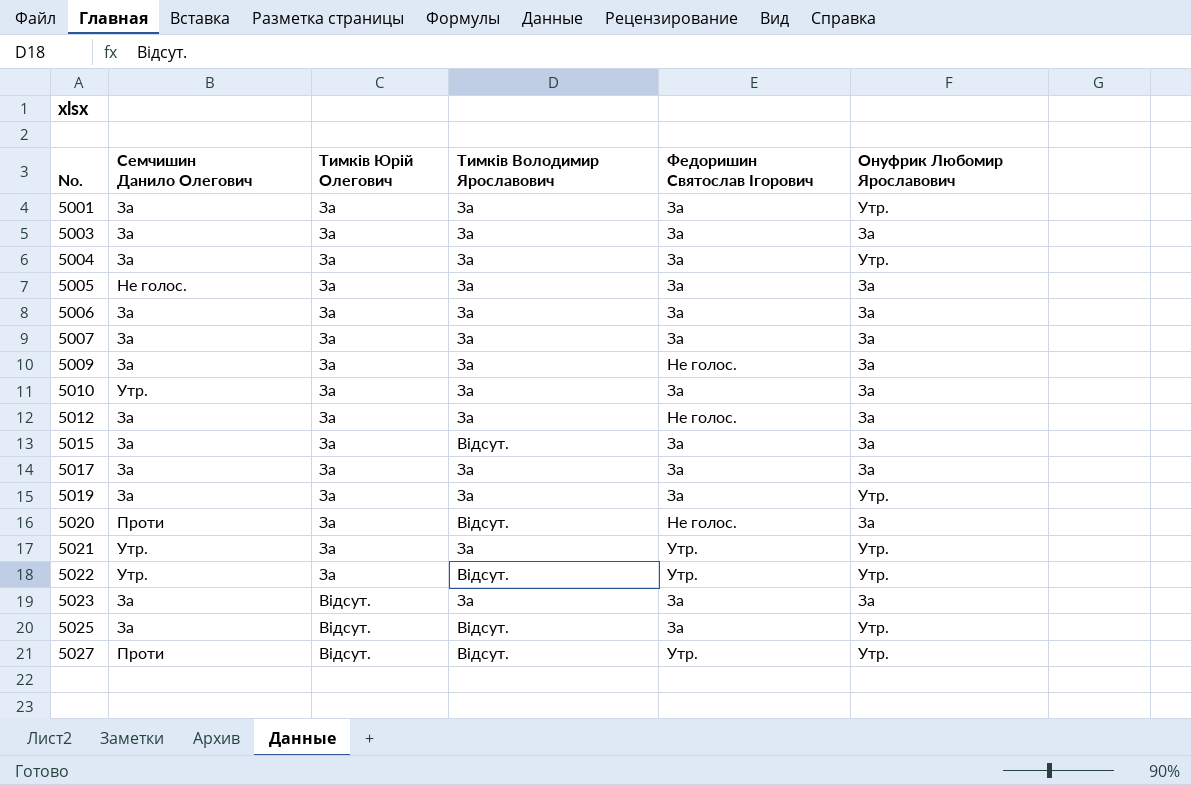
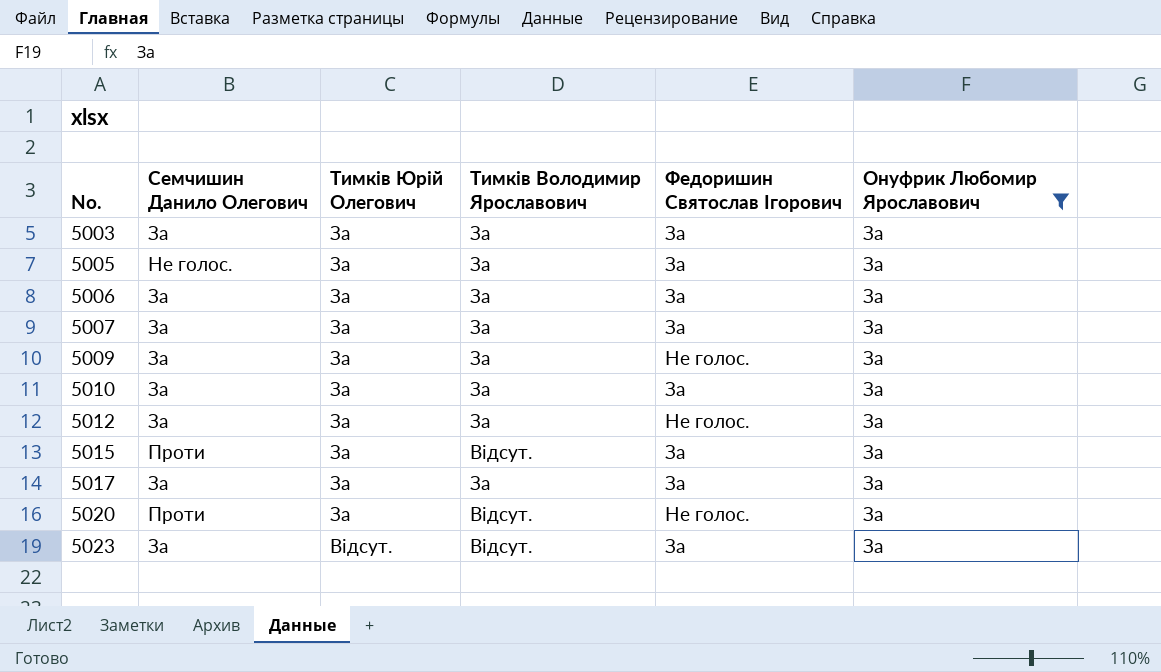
filter: none -> Онуфрик Любомир Ярославович = За
5010 | Семчишин Данило Олегович: Утр. -> За
5015 | Семчишин Данило Олегович: За -> Проти
5023 | Тимків Володимир Ярославович: За -> Відсут.

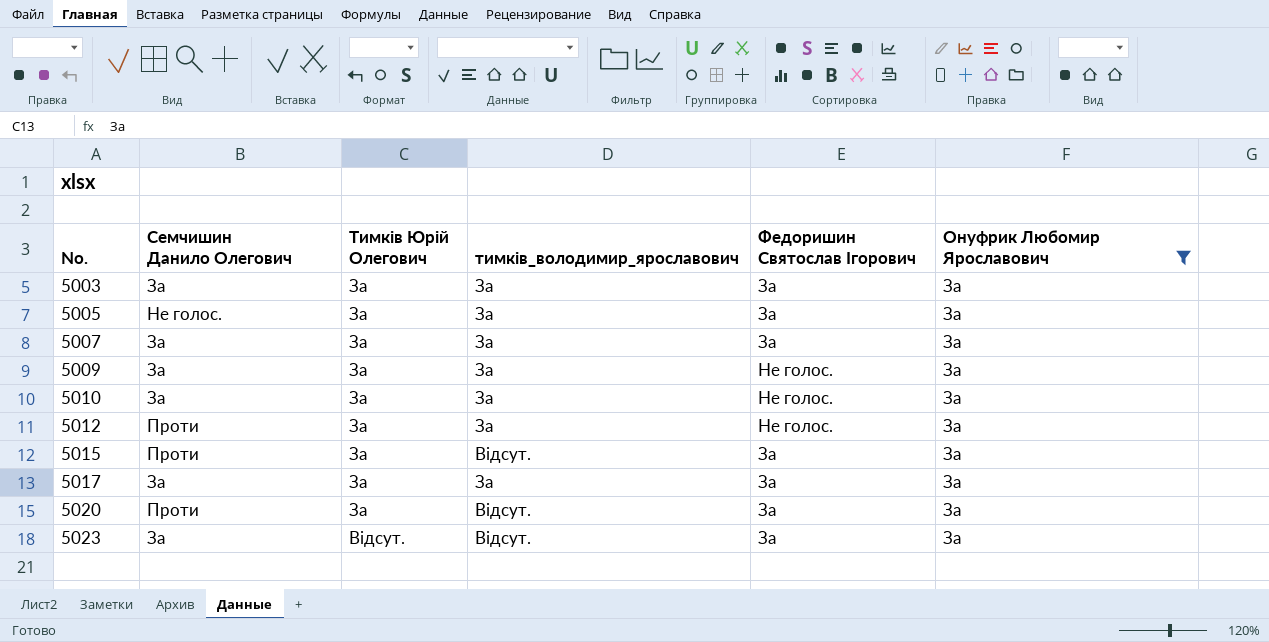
column name: Тимків Володимир Ярославович -> тимків_володимир_ярославович
row 5006: За | За | За | За | За -> none
5010 | Федоришин Святослав Ігорович: За -> Не голос.
5012 | Семчишин Данило Олегович: За -> Проти
5020 | Федоришин Святослав Ігорович: Не голос. -> За

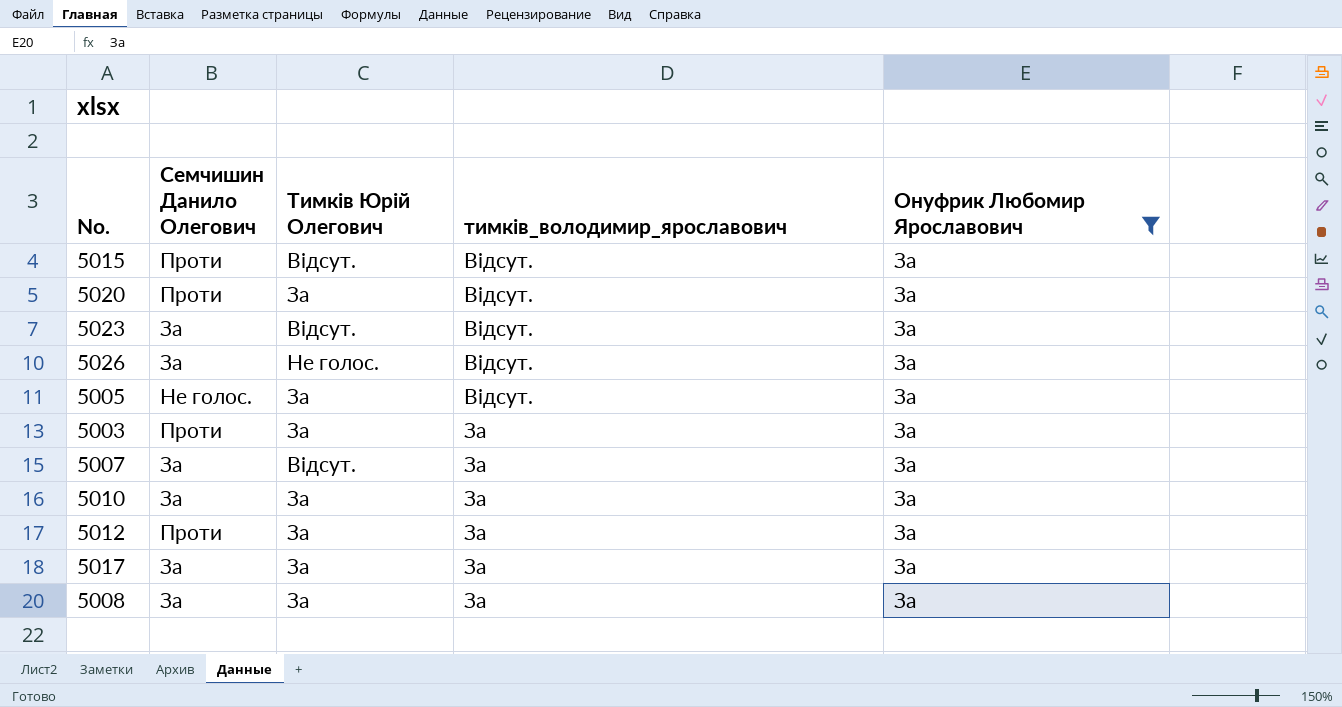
row order: No. ascending -> тимків_володимир_ярославович ascending
column Федоришин Святослав Ігорович | position: 5 -> none
row 5009: За | За | За | Не голос. | За -> none
5015 | Тимків Юрій Олегович: За -> Відсут.
row 5026: none -> За | Не голос. | Відсут. | За
5005 | тимків_володимир_ярославович: За -> Відсут.
5003 | Семчишин Данило Олегович: За -> Проти
5007 | Тимків Юрій Олегович: За -> Відсут.
row 5008: none -> За | За | За | За

